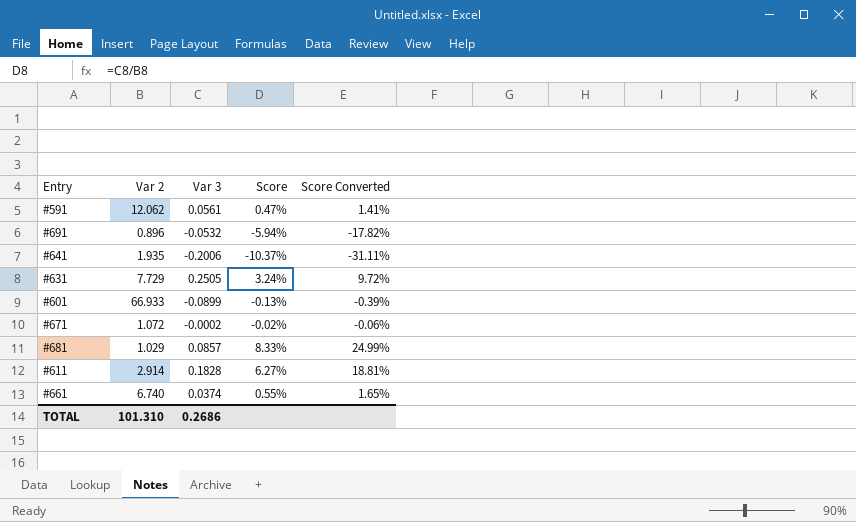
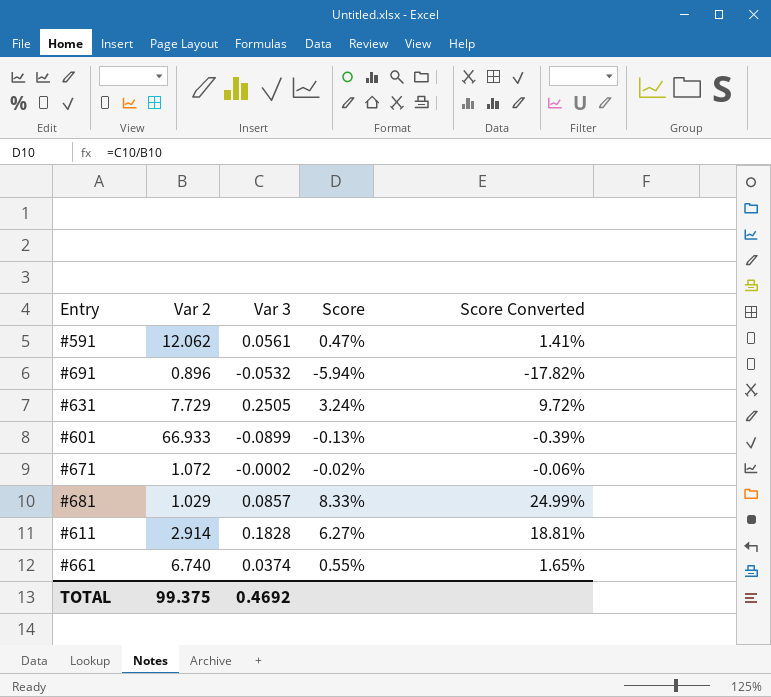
row #641: 1.935 | -0.2006 | -10.37% | -31.11% -> none
TOTAL | Var 2: 101.310 -> 99.375
TOTAL | Var 3: 0.2686 -> 0.4692

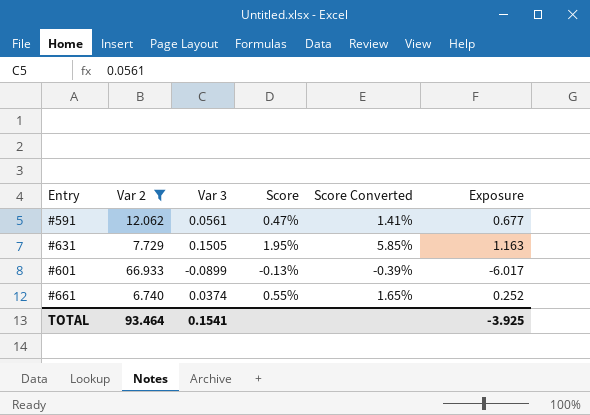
filter: none -> Var 2 >= 6.740
column Exposure | formula: none -> [Var 2] * [Var 3]
#631 | Var 3: 0.2505 -> 0.1505
#631 | Score: 3.24% -> 1.95%
#631 | Score Converted: 9.72% -> 5.85%
TOTAL | Var 2: 99.375 -> 93.464
TOTAL | Var 3: 0.4692 -> 0.1541

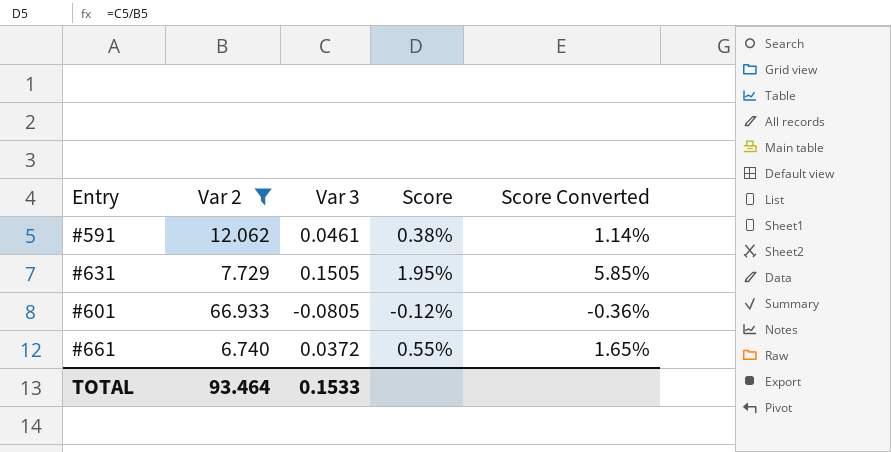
column Exposure | formula: [Var 2] * [Var 3] -> none
#591 | Var 3: 0.0561 -> 0.0461
#591 | Score: 0.47% -> 0.38%
#591 | Score Converted: 1.41% -> 1.14%
#601 | Var 3: -0.0899 -> -0.0805
#601 | Score: -0.13% -> -0.12%
#601 | Score Converted: -0.39% -> -0.36%
#661 | Var 3: 0.0374 -> 0.0372
TOTAL | Var 3: 0.1541 -> 0.1533

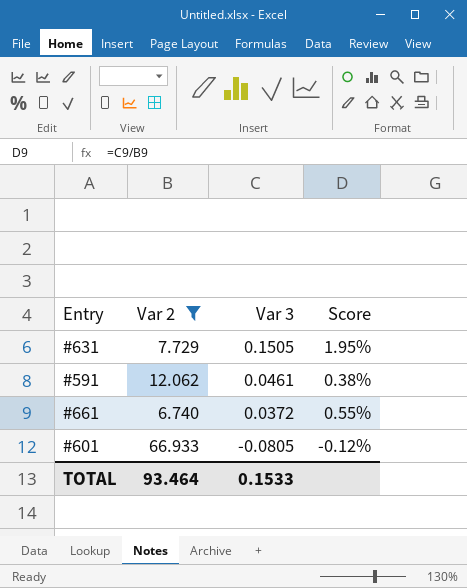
row order: none -> Var 3 descending
column Score Converted | formula: [Score] * 3 -> none

